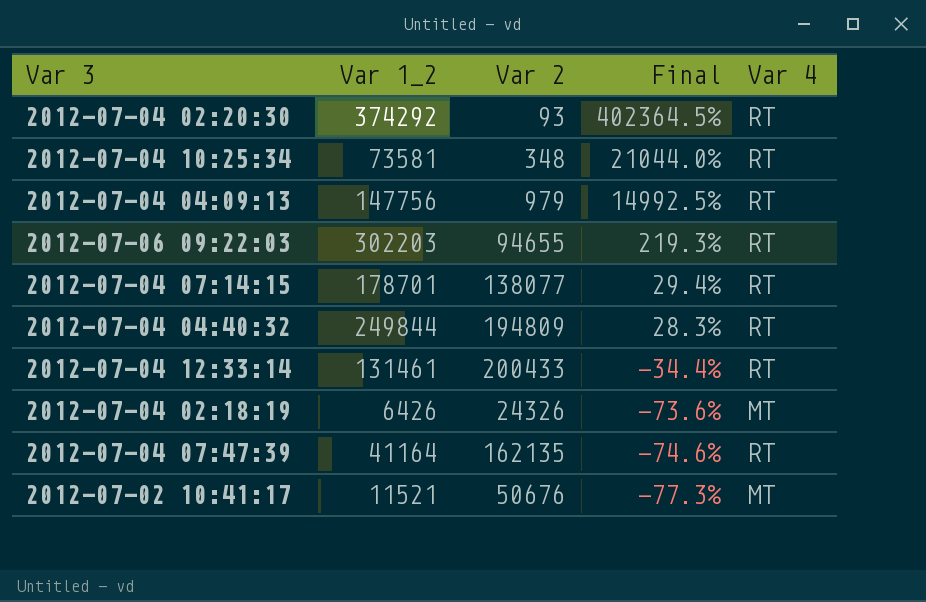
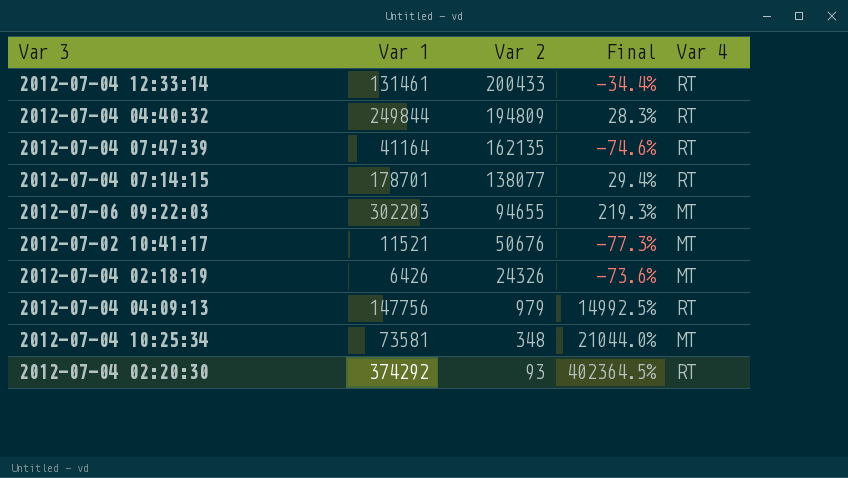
row order: Final descending -> Var 2 descending
column name: Var 1_2 -> Var 1
2012-07-06 09:22:03 | Var 4: RT -> MT
2012-07-04 10:25:34 | Var 4: RT -> MT

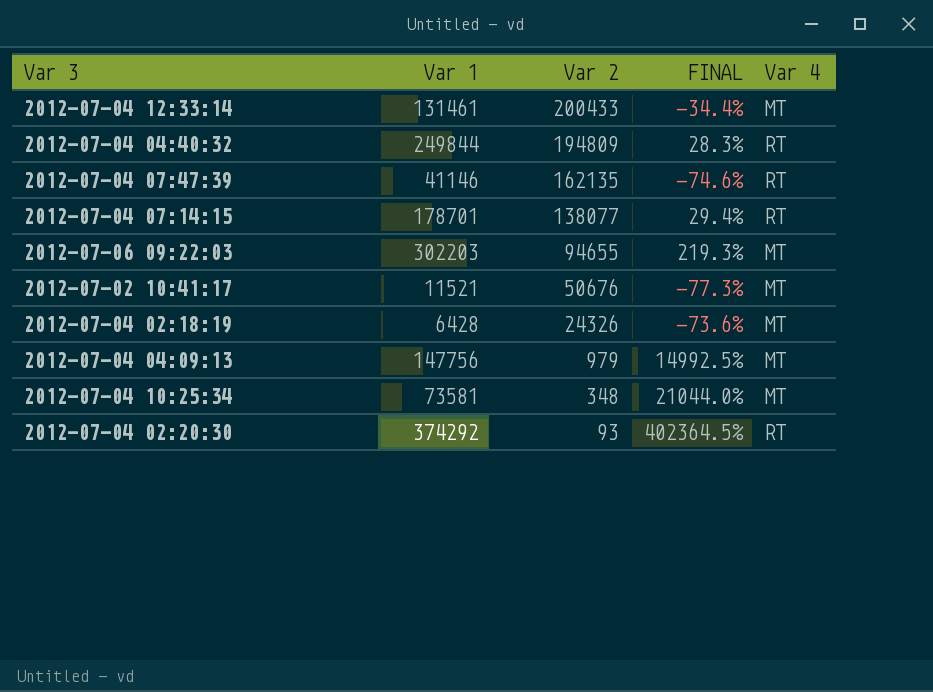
column name: Final -> FINAL
2012-07-04 12:33:14 | Var 4: RT -> MT
2012-07-04 07:47:39 | Var 1: 41164 -> 41146
2012-07-04 02:18:19 | Var 1: 6426 -> 6428
2012-07-04 04:09:13 | Var 4: RT -> MT

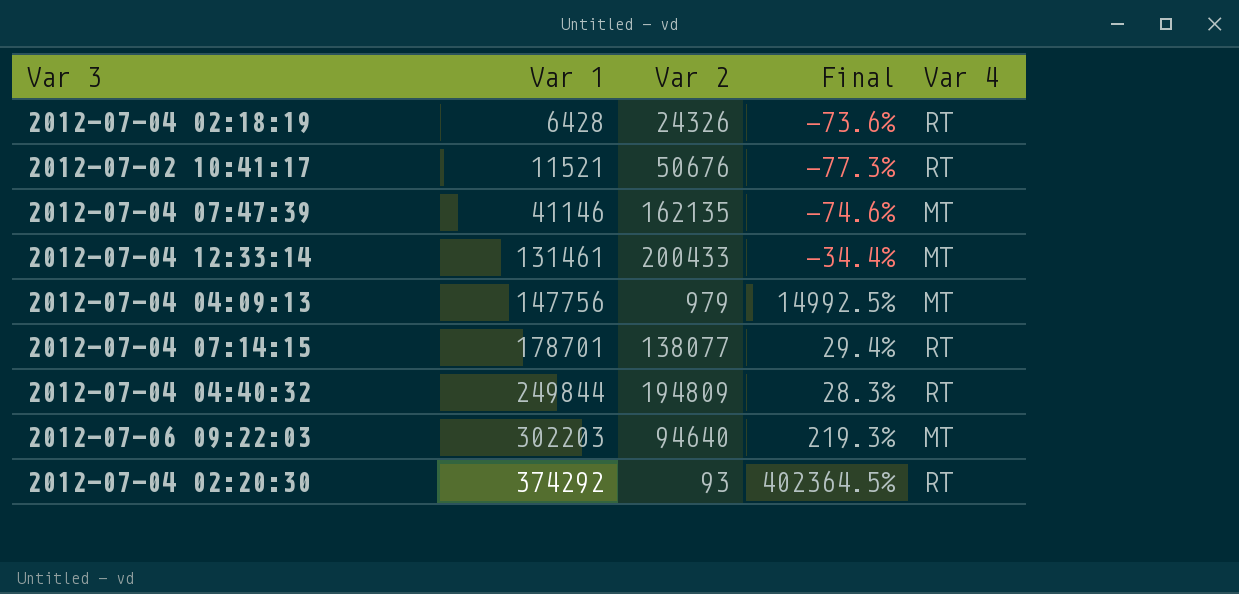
row order: Var 2 descending -> Var 1 ascending
column name: FINAL -> Final
row 2012-07-04 10:25:34: 73581 | 348 | 21044.0% | MT -> none
2012-07-04 02:18:19 | Var 4: MT -> RT
2012-07-02 10:41:17 | Var 4: MT -> RT
2012-07-04 07:47:39 | Var 4: RT -> MT
2012-07-06 09:22:03 | Var 2: 94655 -> 94640

